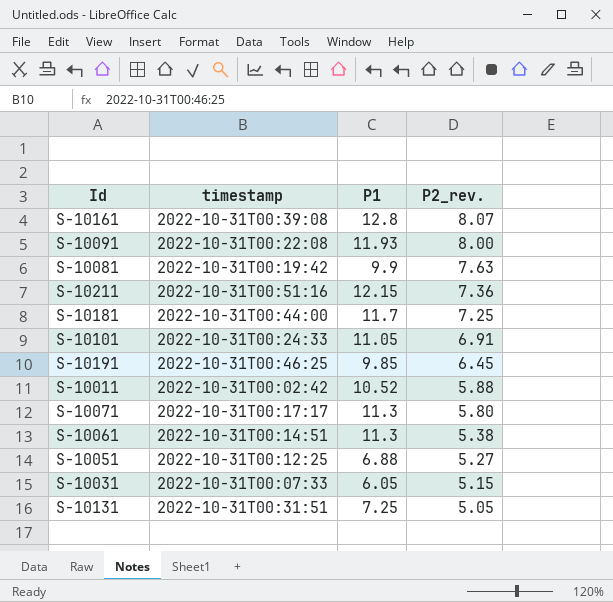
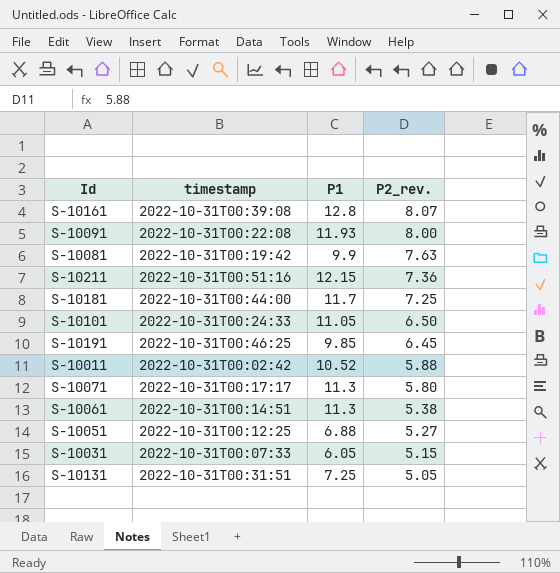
S-10101 | P2_rev.: 6.91 -> 6.50

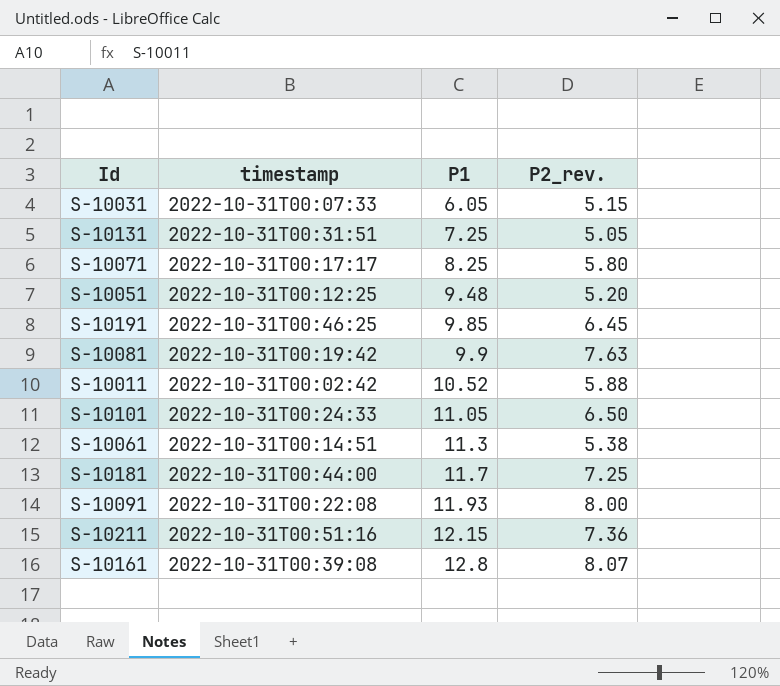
row order: P2_rev. descending -> P1 ascending
S-10071 | P1: 11.3 -> 8.25
S-10051 | P1: 6.88 -> 9.48
S-10051 | P2_rev.: 5.27 -> 5.20

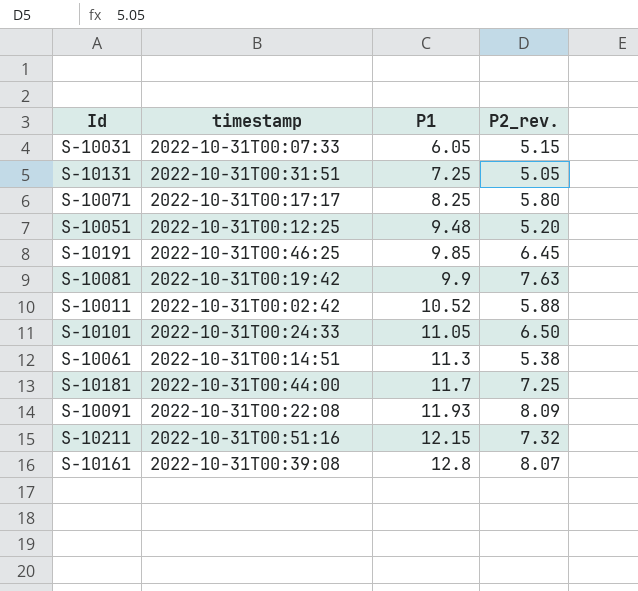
S-10091 | P2_rev.: 8.00 -> 8.09
S-10211 | P2_rev.: 7.36 -> 7.32

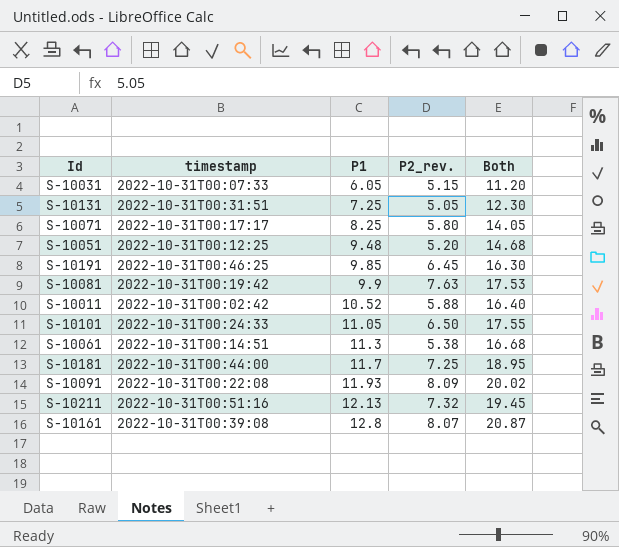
column Both | formula: none -> [P1] + [P2_rev.]
S-10211 | P1: 12.15 -> 12.13

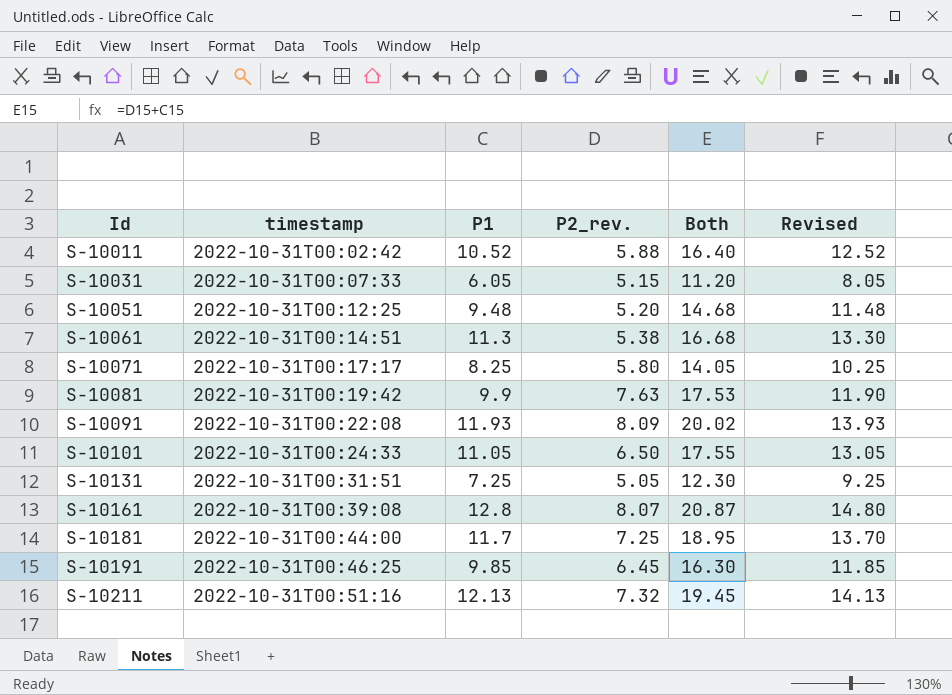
row order: P1 ascending -> Id ascending
column Revised | formula: none -> [P1] + 2

